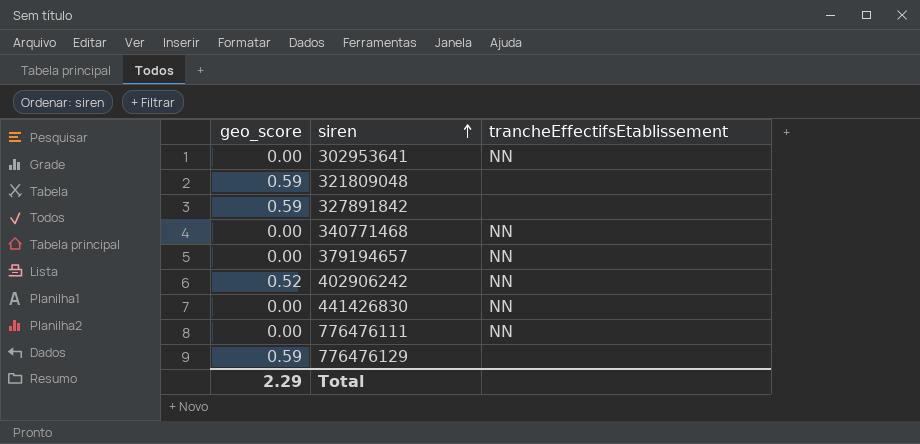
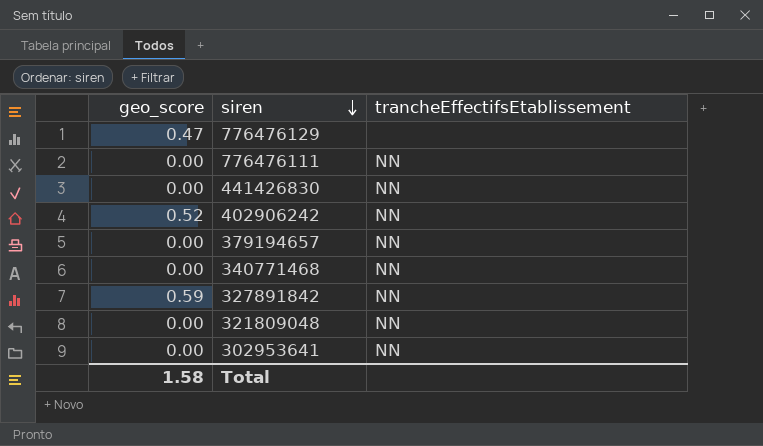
row order: siren ascending -> siren descending
776476129 | geo_score: 0.59 -> 0.47
327891842 | trancheEffectifsEtablissement: none -> NN
321809048 | geo_score: 0.59 -> 0.00
321809048 | trancheEffectifsEtablissement: none -> NN
Total | geo_score: 2.29 -> 1.58

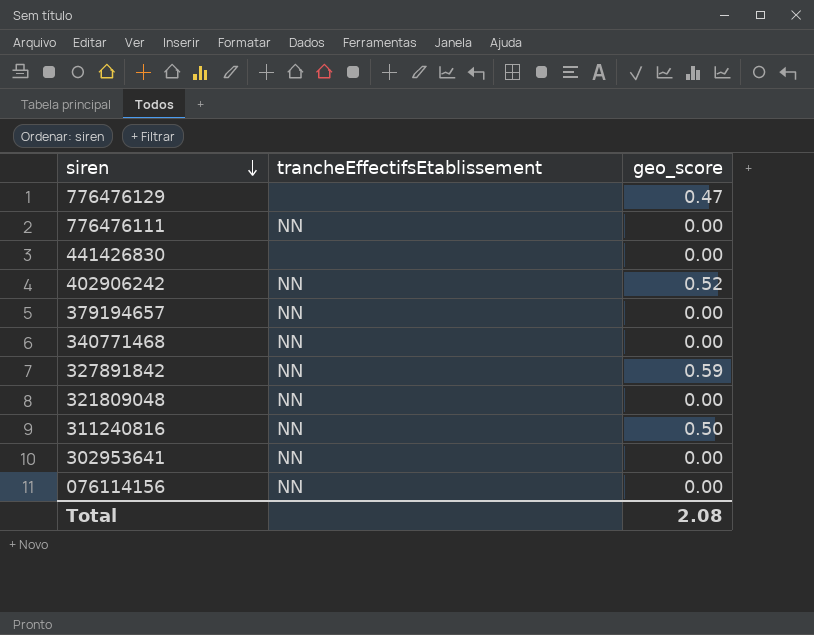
column geo_score | position: 1 -> 3
441426830 | trancheEffectifsEtablissement: NN -> none
row 311240816: none -> NN | 0.50
row 076114156: none -> NN | 0.00
Total | geo_score: 1.58 -> 2.08

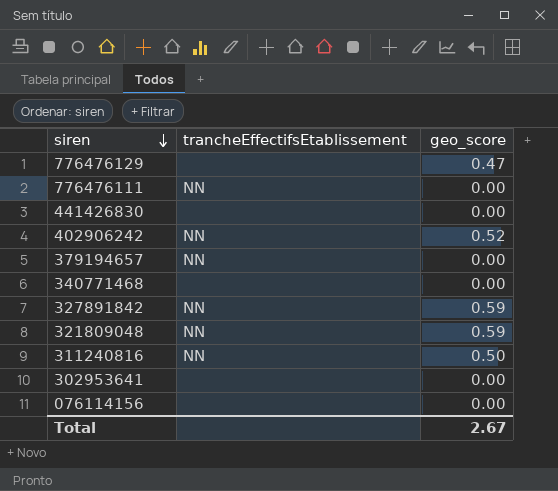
340771468 | trancheEffectifsEtablissement: NN -> none
321809048 | geo_score: 0.00 -> 0.59
302953641 | trancheEffectifsEtablissement: NN -> none
076114156 | trancheEffectifsEtablissement: NN -> none
Total | geo_score: 2.08 -> 2.67

